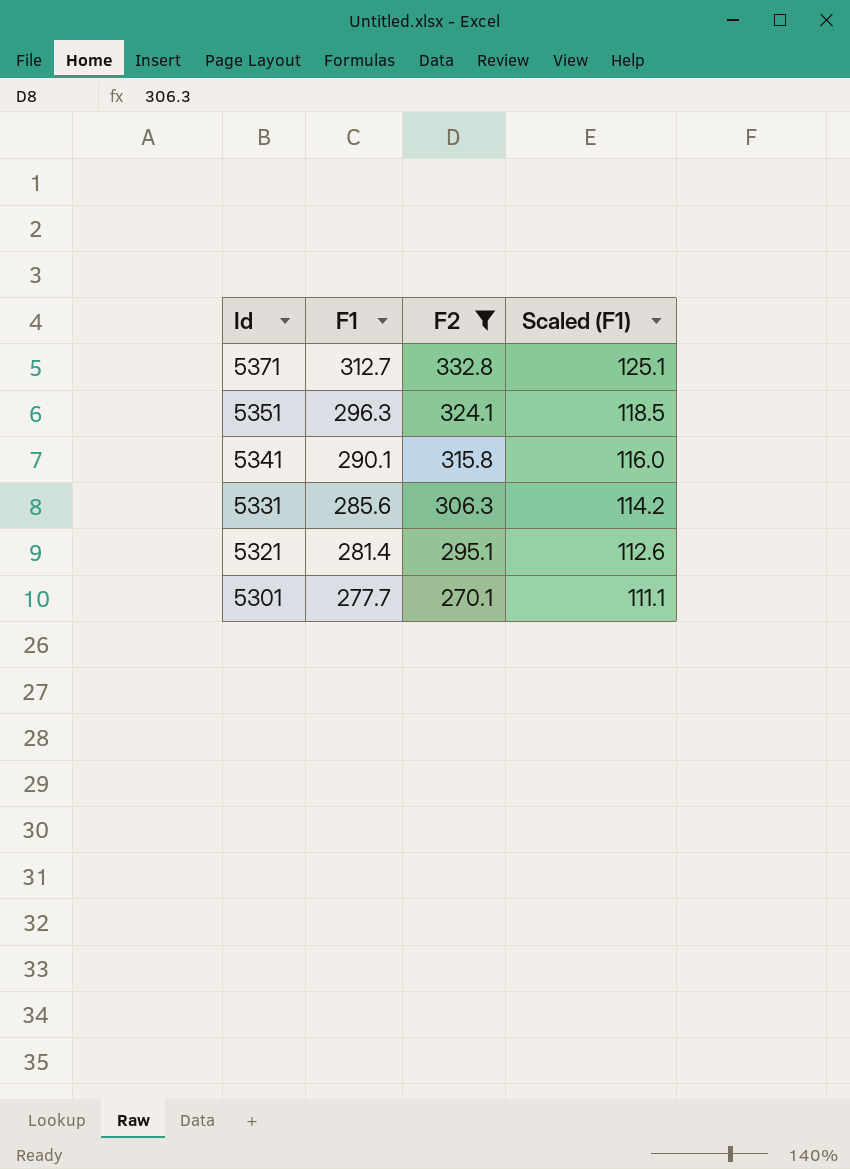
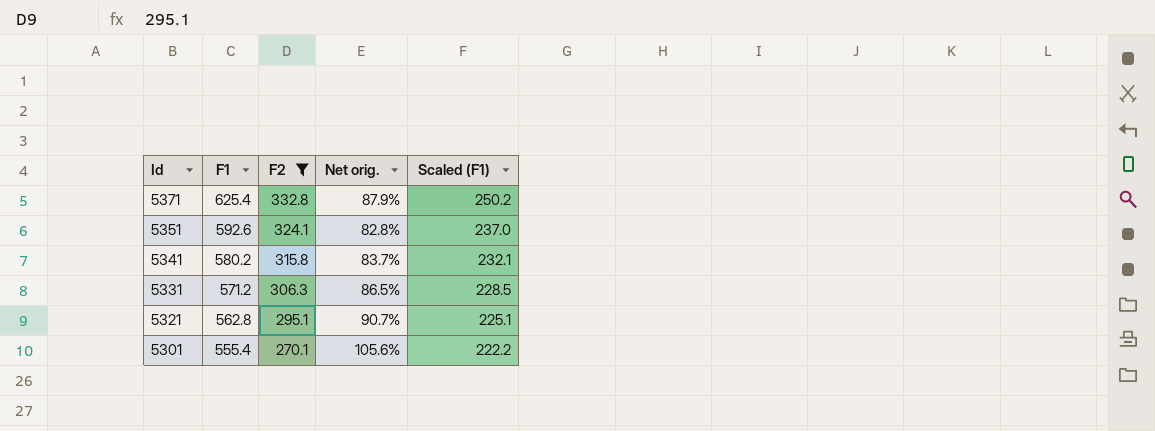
column Net orig. | formula: none -> ([F1] - [F2]) / [F2]
5371 | F1: 312.7 -> 625.4
5371 | Scaled (F1): 125.1 -> 250.2
5351 | F1: 296.3 -> 592.6
5351 | Scaled (F1): 118.5 -> 237.0
5341 | F1: 290.1 -> 580.2
5341 | Scaled (F1): 116.0 -> 232.1
5331 | F1: 285.6 -> 571.2
5331 | Scaled (F1): 114.2 -> 228.5
5321 | F1: 281.4 -> 562.8
5321 | Scaled (F1): 112.6 -> 225.1
5301 | F1: 277.7 -> 555.4
5301 | Scaled (F1): 111.1 -> 222.2

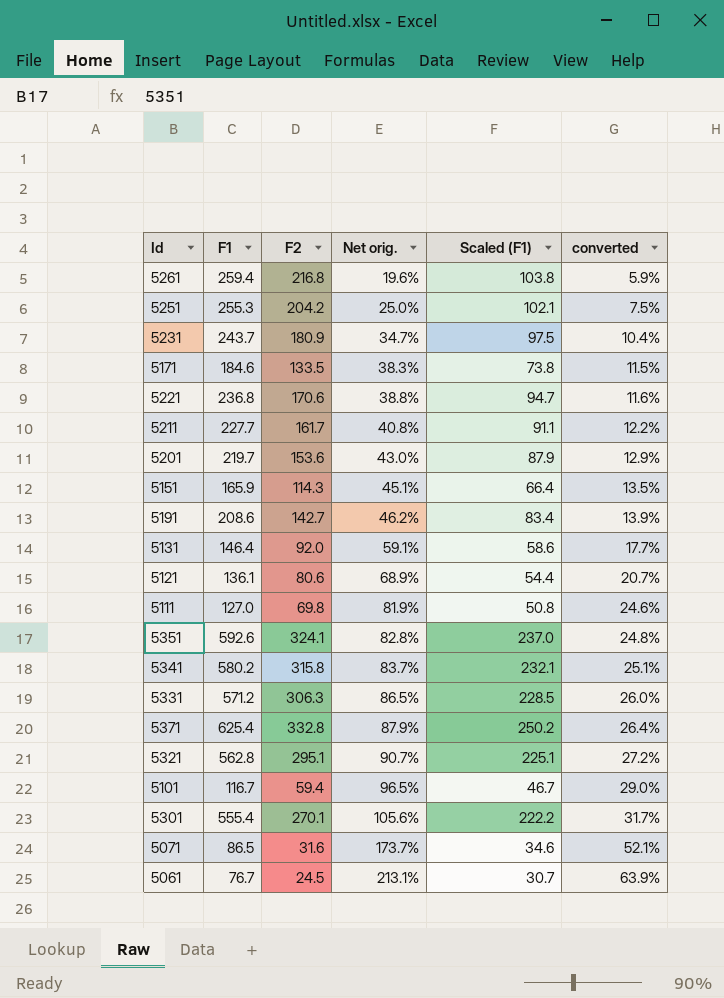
filter: F2 >= 270.1 -> none
row order: Id descending -> Net orig. ascending
column converted | formula: none -> [Net orig.] * 0.3

